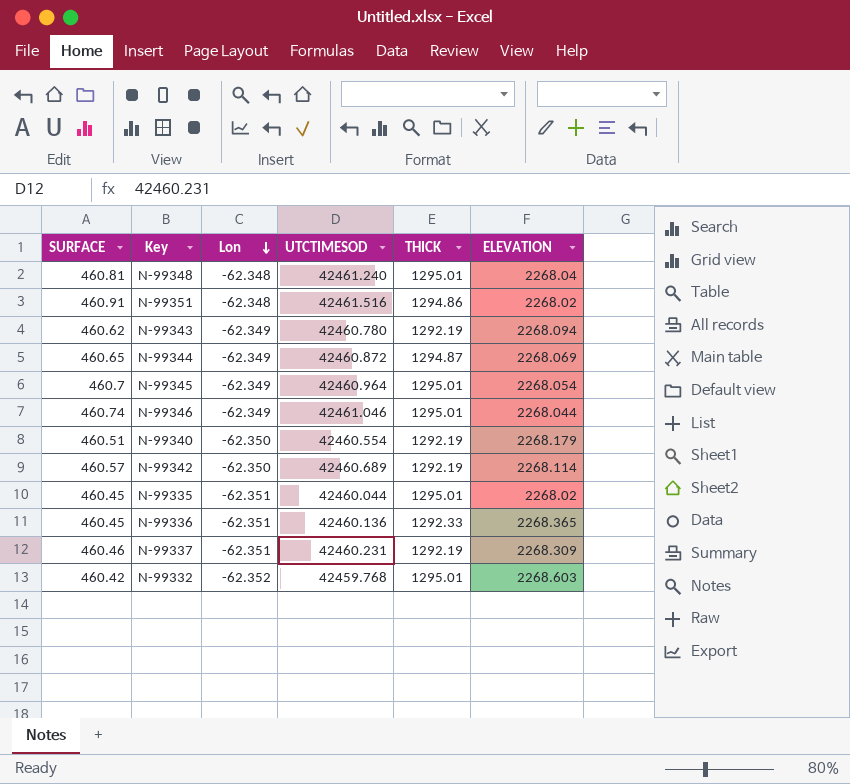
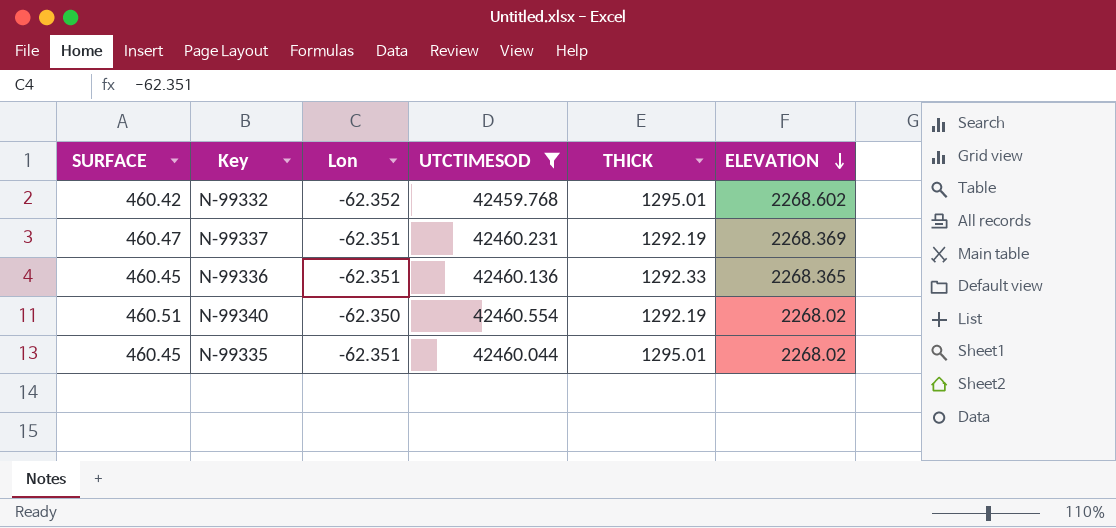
filter: none -> UTCTIMESOD <= 42460.554
row order: Lon descending -> ELEVATION descending
N-99332 | ELEVATION: 2268.603 -> 2268.602
N-99337 | SURFACE: 460.46 -> 460.47
N-99337 | ELEVATION: 2268.309 -> 2268.369
N-99340 | ELEVATION: 2268.179 -> 2268.02

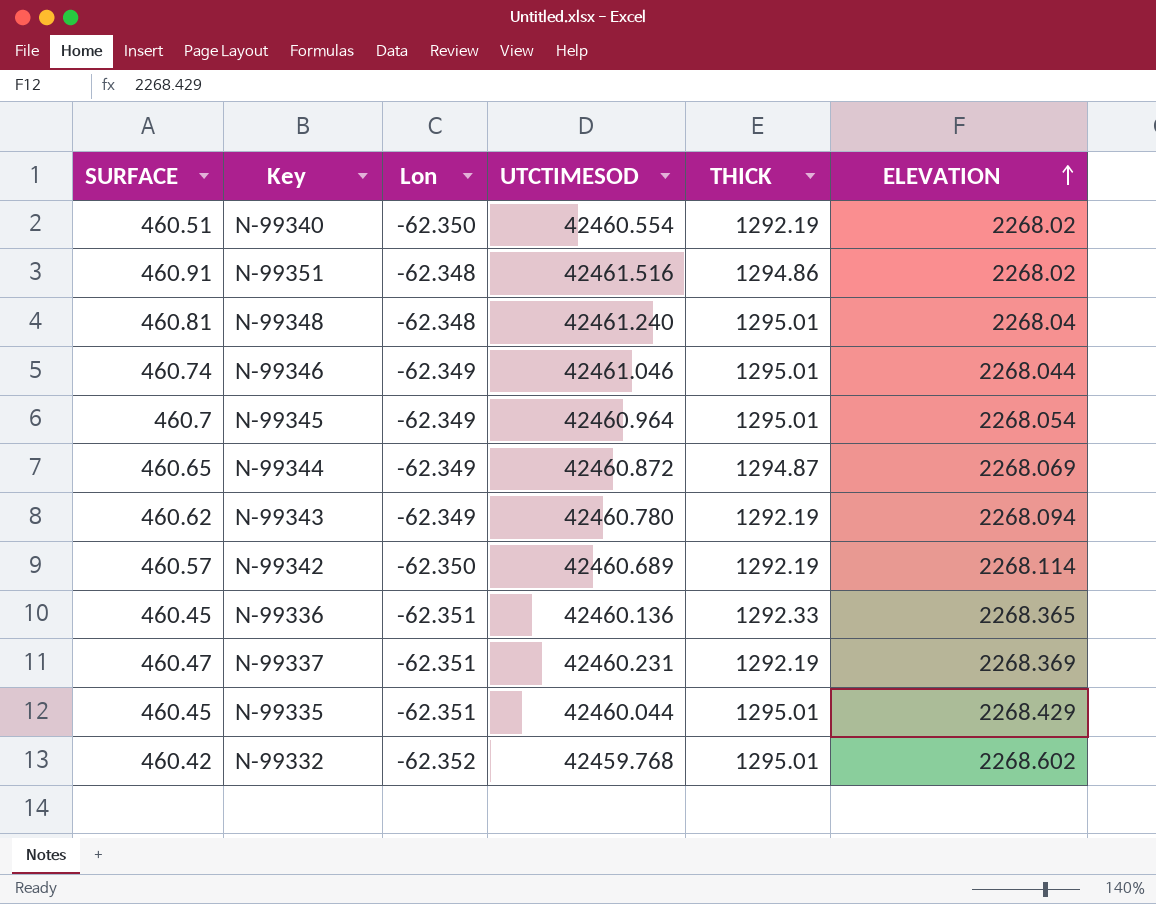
filter: UTCTIMESOD <= 42460.554 -> none
row order: ELEVATION descending -> ELEVATION ascending
N-99335 | ELEVATION: 2268.02 -> 2268.429

